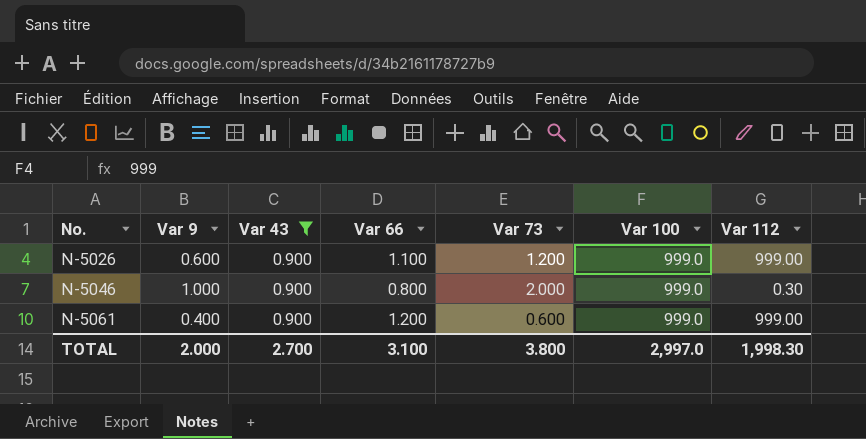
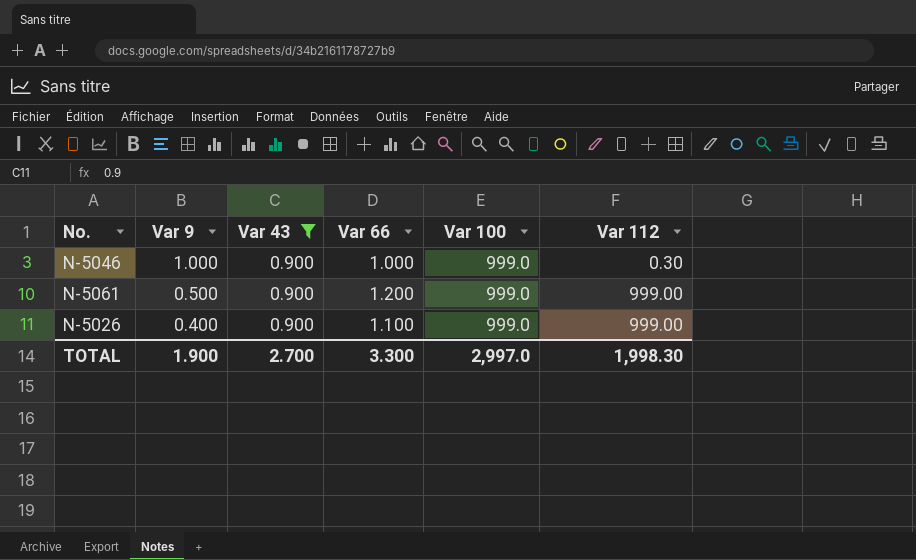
row order: No. ascending -> Var 9 descending
column Var 73 | position: 5 -> none
N-5046 | Var 66: 0.800 -> 1.000
N-5061 | Var 9: 0.400 -> 0.500
N-5026 | Var 9: 0.600 -> 0.400
TOTAL | Var 9: 2.000 -> 1.900
TOTAL | Var 66: 3.100 -> 3.300

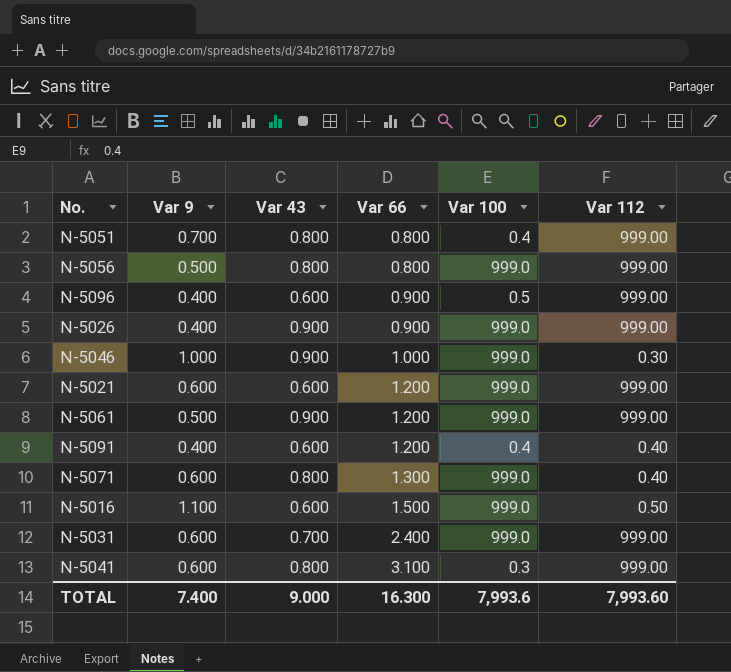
filter: Var 43 = 0.900 -> none
row order: Var 9 descending -> Var 66 ascending
N-5026 | Var 66: 1.100 -> 0.900
TOTAL | Var 9: 1.900 -> 7.400
TOTAL | Var 43: 2.700 -> 9.000
TOTAL | Var 66: 3.300 -> 16.300
TOTAL | Var 100: 2,997.0 -> 7,993.6
TOTAL | Var 112: 1,998.30 -> 7,993.60

